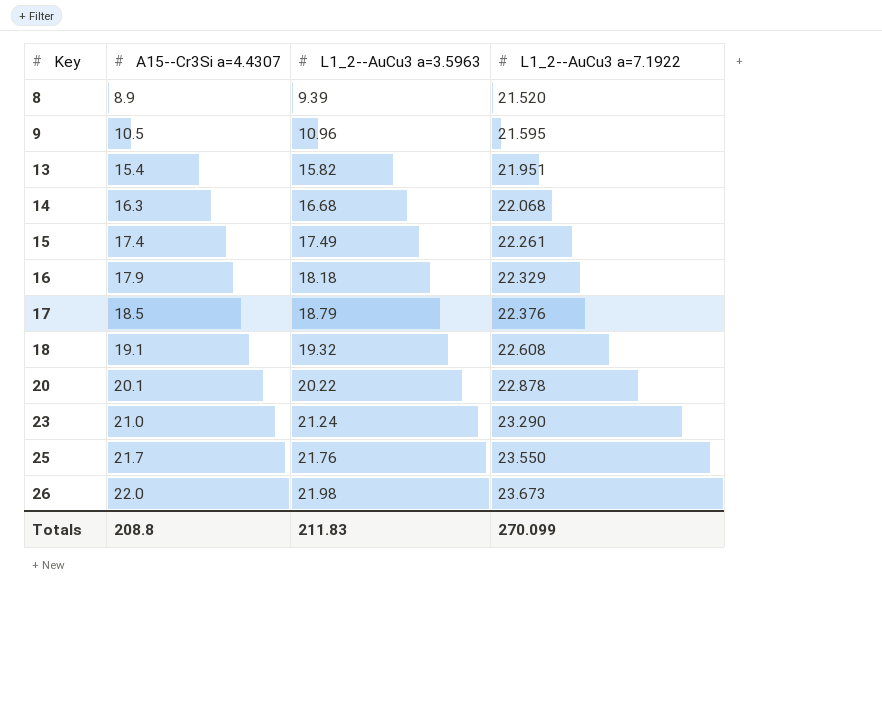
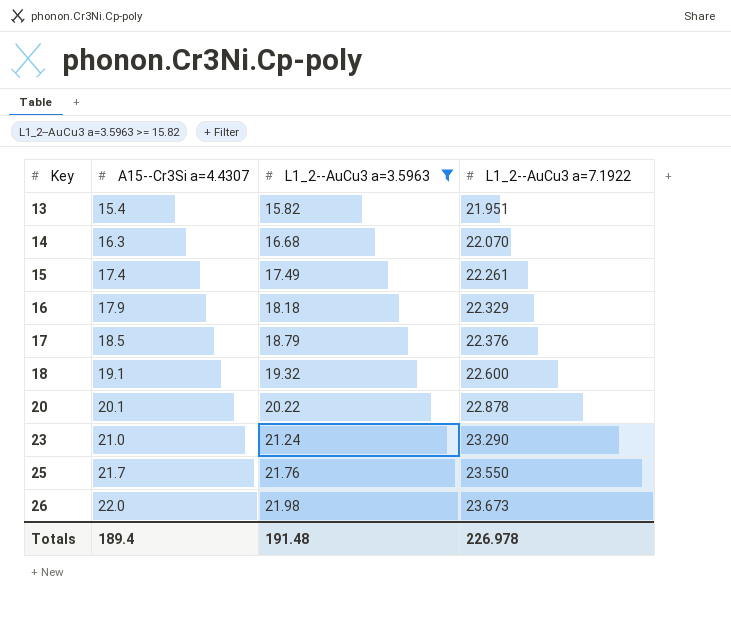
filter: none -> L1_2--AuCu3 a=3.5963 >= 15.82
14 | L1_2--AuCu3 a=7.1922: 22.068 -> 22.070
18 | L1_2--AuCu3 a=7.1922: 22.608 -> 22.600
Totals | A15--Cr3Si a=4.4307: 208.8 -> 189.4
Totals | L1_2--AuCu3 a=3.5963: 211.83 -> 191.48
Totals | L1_2--AuCu3 a=7.1922: 270.099 -> 226.978

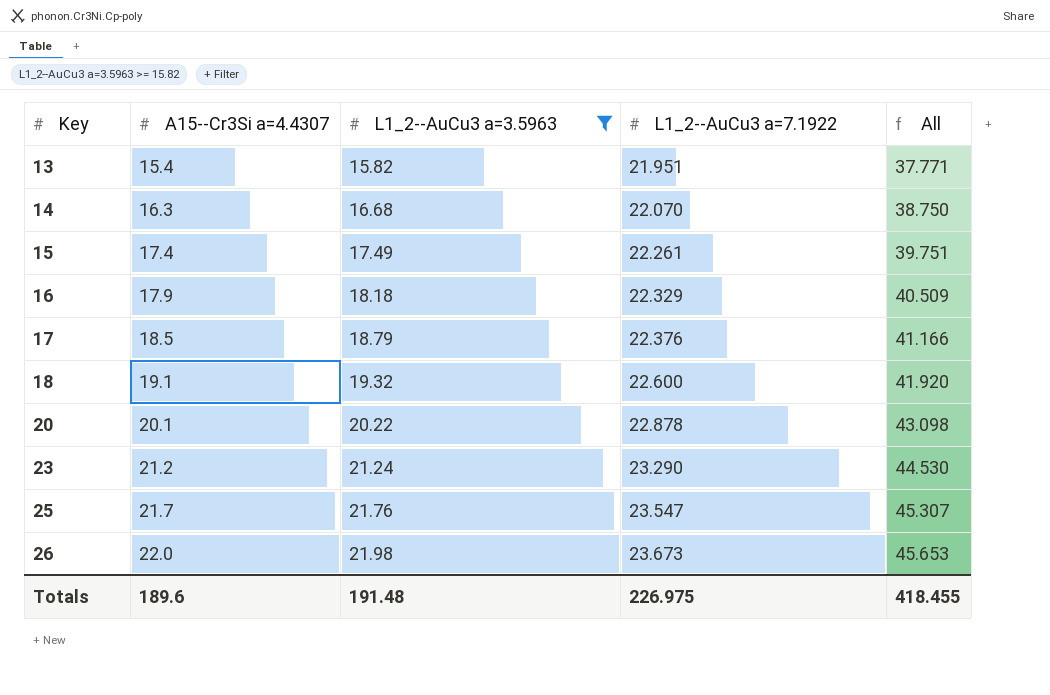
column All | formula: none -> [L1_2--AuCu3 a=3.5963] + [L1_2--AuCu3 a=7.1922]
23 | A15--Cr3Si a=4.4307: 21.0 -> 21.2
25 | L1_2--AuCu3 a=7.1922: 23.550 -> 23.547
Totals | A15--Cr3Si a=4.4307: 189.4 -> 189.6
Totals | L1_2--AuCu3 a=7.1922: 226.978 -> 226.975

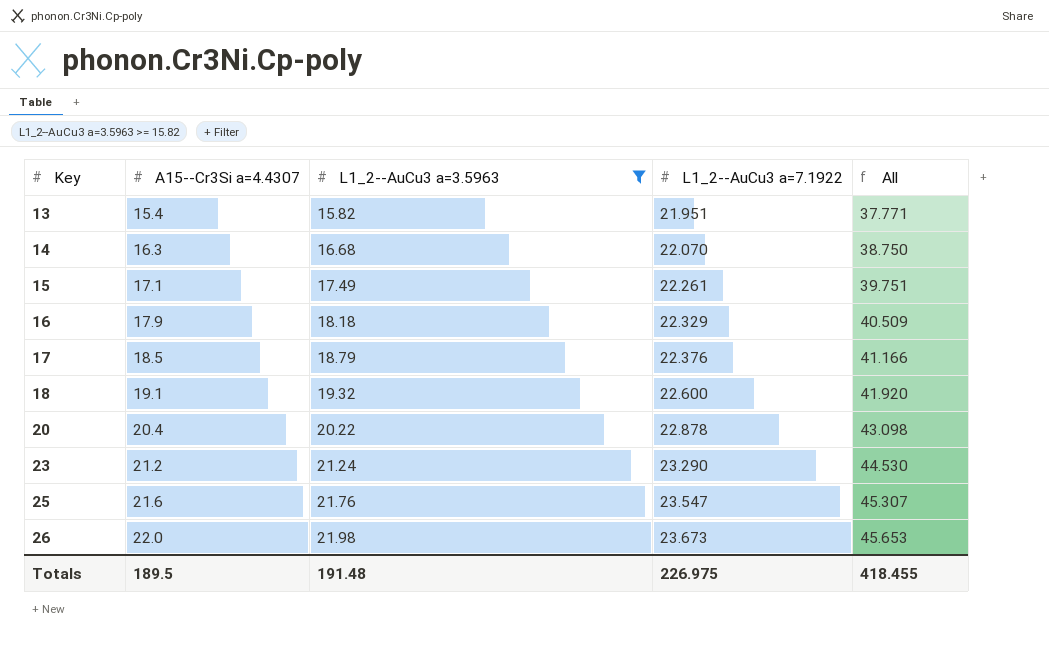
15 | A15--Cr3Si a=4.4307: 17.4 -> 17.1
20 | A15--Cr3Si a=4.4307: 20.1 -> 20.4
25 | A15--Cr3Si a=4.4307: 21.7 -> 21.6
Totals | A15--Cr3Si a=4.4307: 189.6 -> 189.5

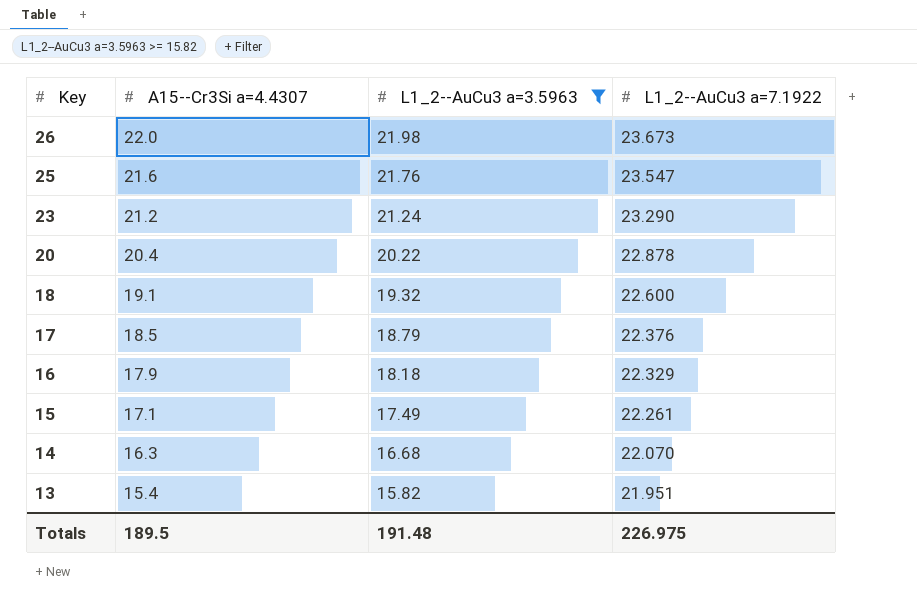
row order: Key ascending -> Key descending
column All | formula: [L1_2--AuCu3 a=3.5963] + [L1_2--AuCu3 a=7.1922] -> none

